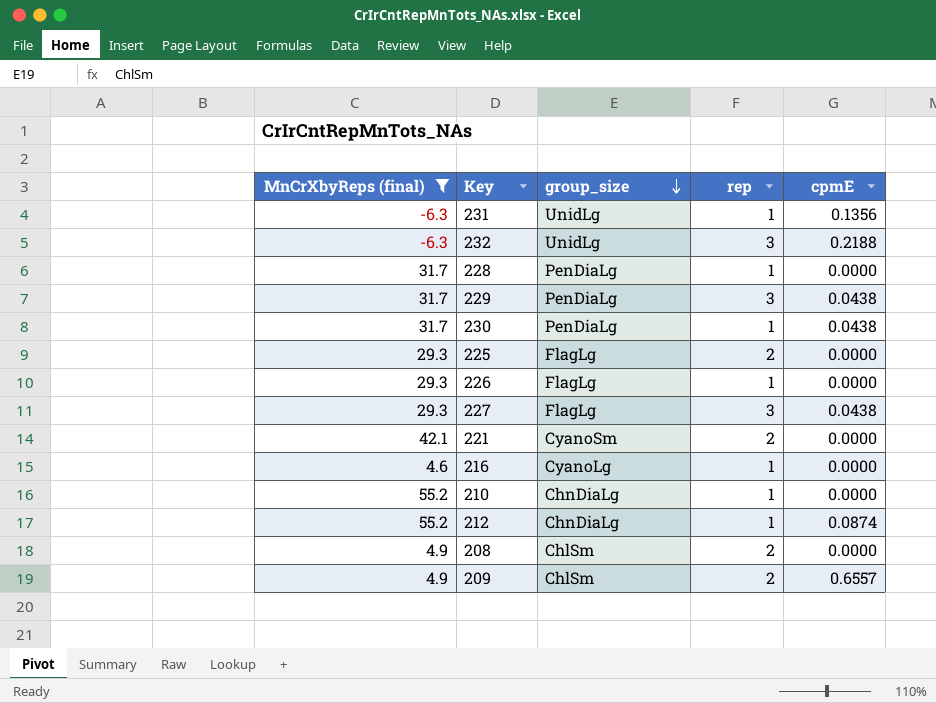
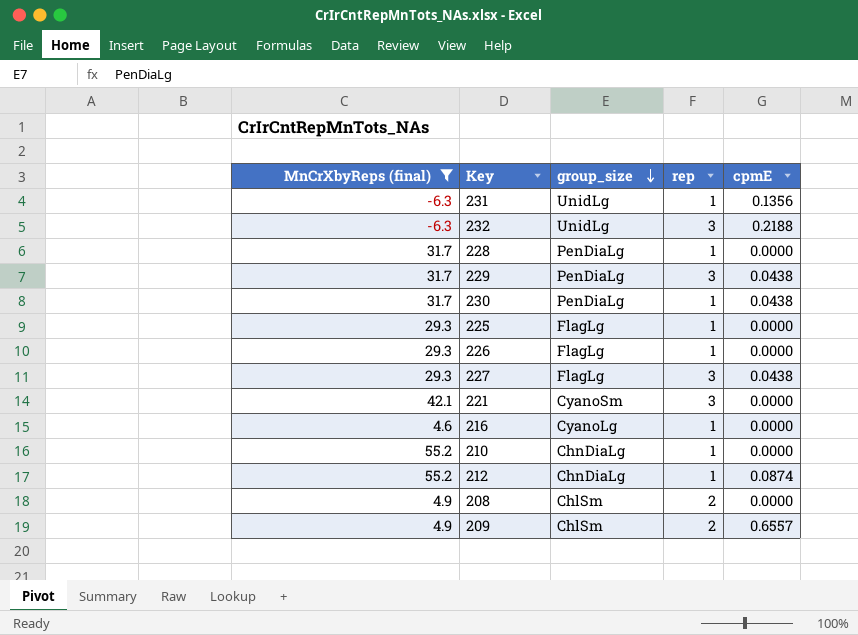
225 | rep: 2 -> 1
221 | rep: 2 -> 3

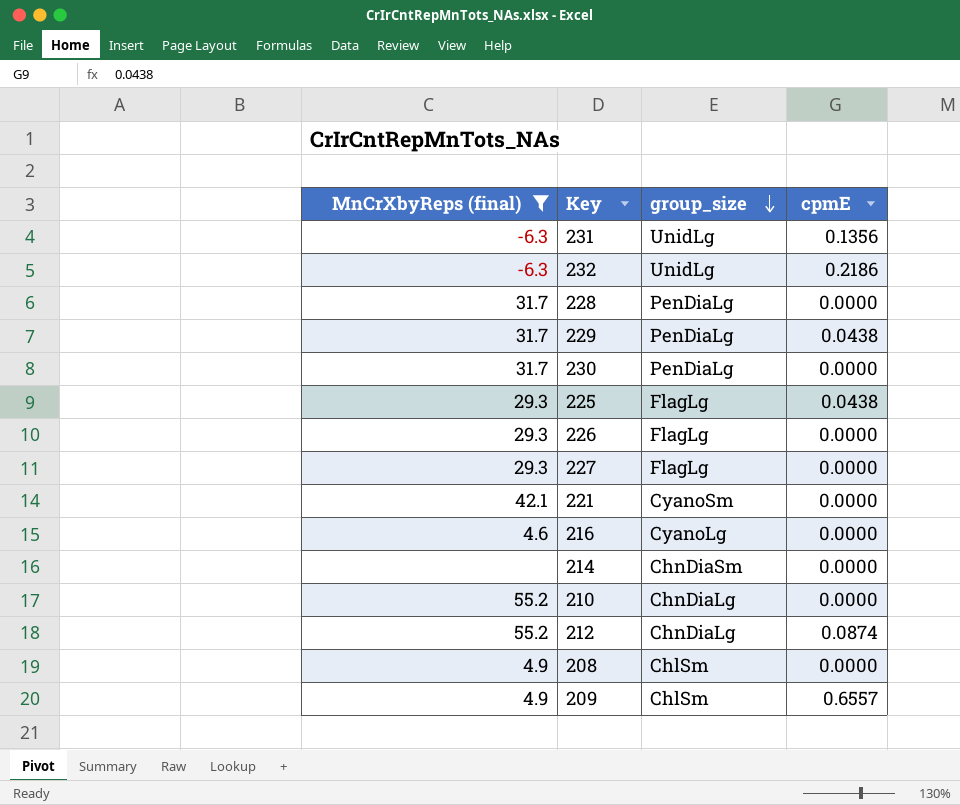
column rep | position: 4 -> none
232 | cpmE: 0.2188 -> 0.2186
230 | cpmE: 0.0438 -> 0.0000
225 | cpmE: 0.0000 -> 0.0438
227 | cpmE: 0.0438 -> 0.0000
row 214: none -> none | ChnDiaSm | 0.0000

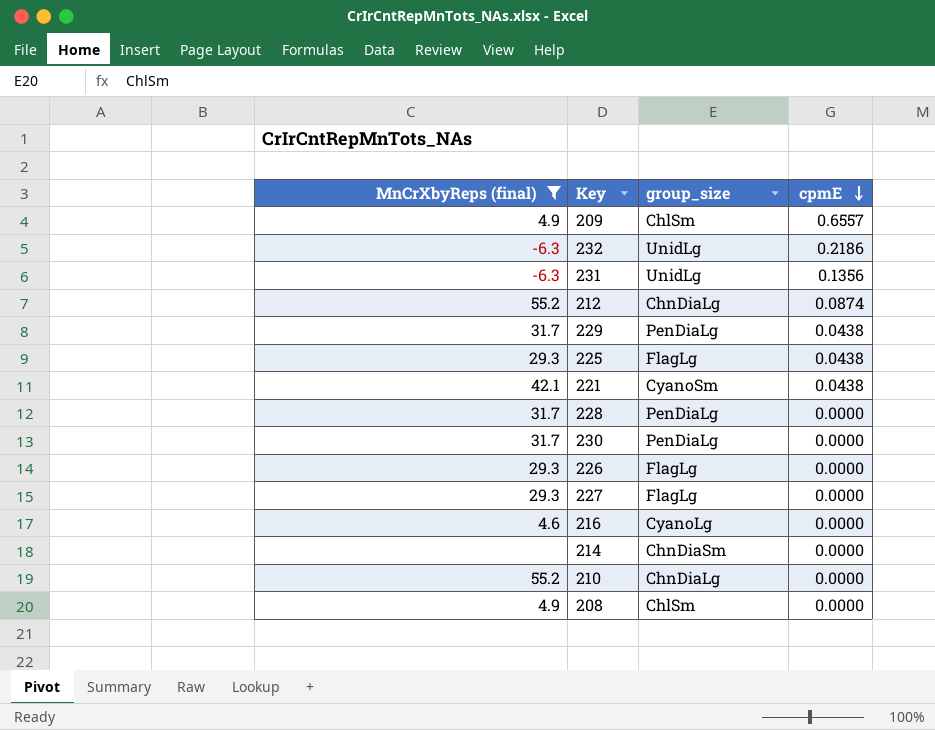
row order: group_size descending -> cpmE descending
221 | cpmE: 0.0000 -> 0.0438

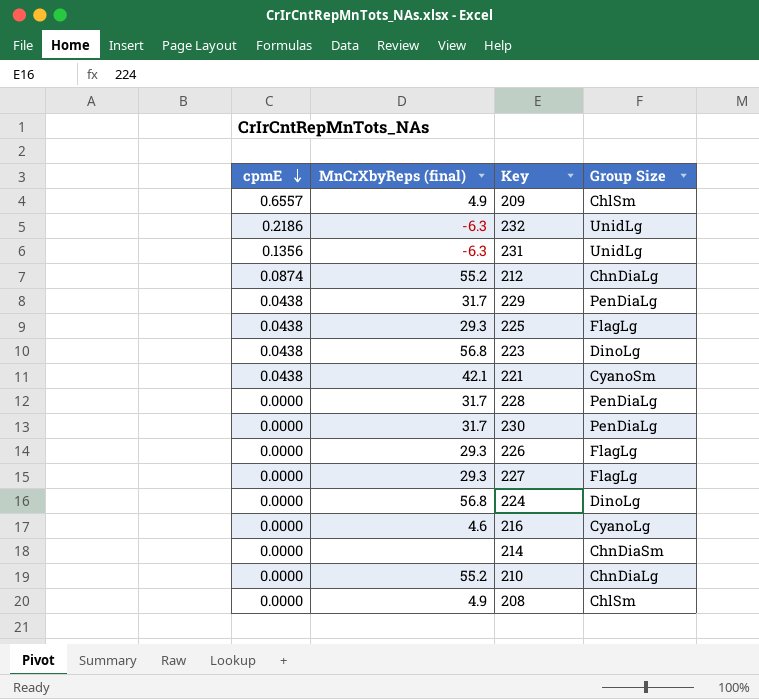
filter: MnCrXbyReps (final) != 56.8 -> none
column cpmE | position: 4 -> 1
column name: group_size -> Group Size

